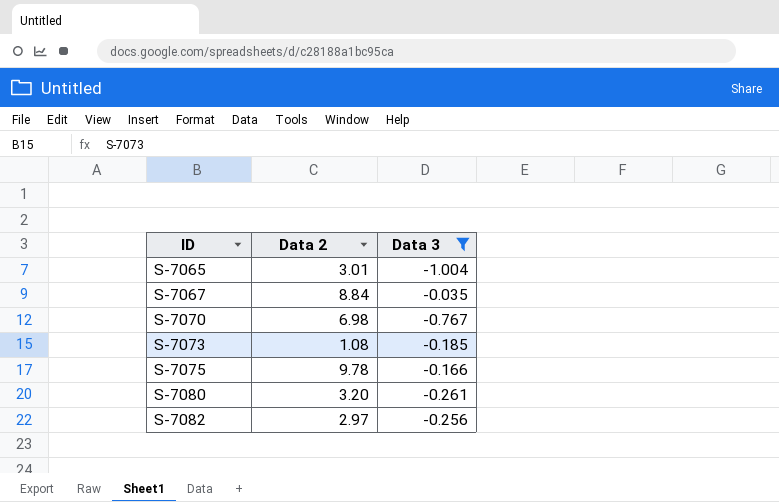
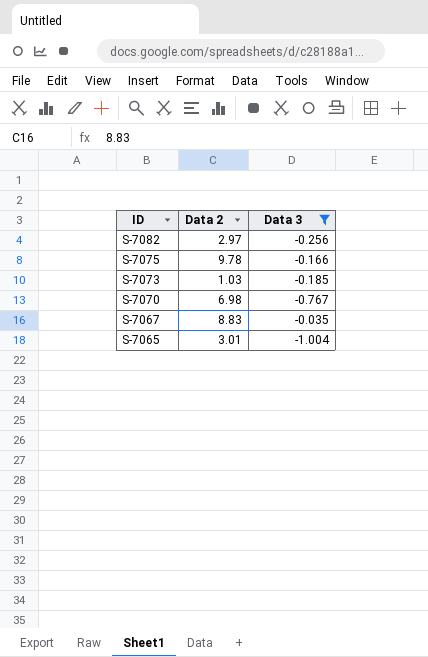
row order: ID ascending -> ID descending
row S-7080: 3.20 | -0.261 -> none
S-7073 | Data 2: 1.08 -> 1.03
S-7067 | Data 2: 8.84 -> 8.83

